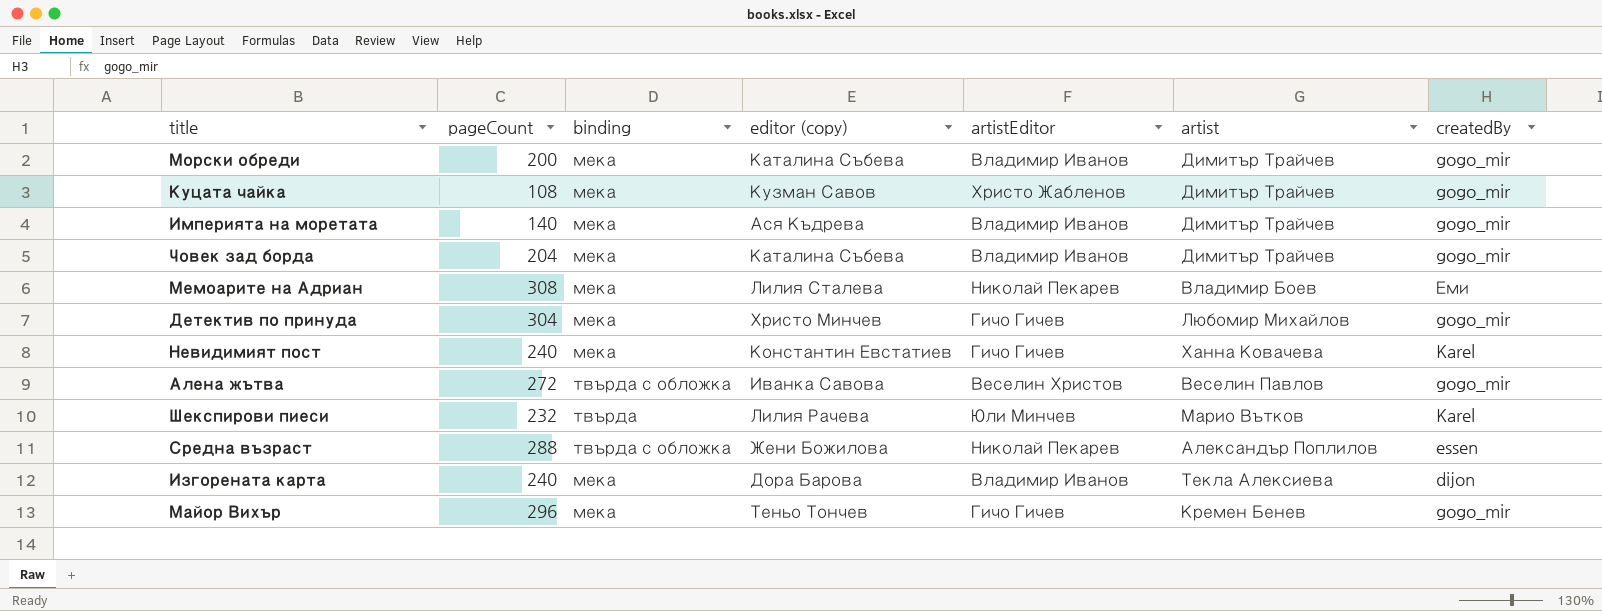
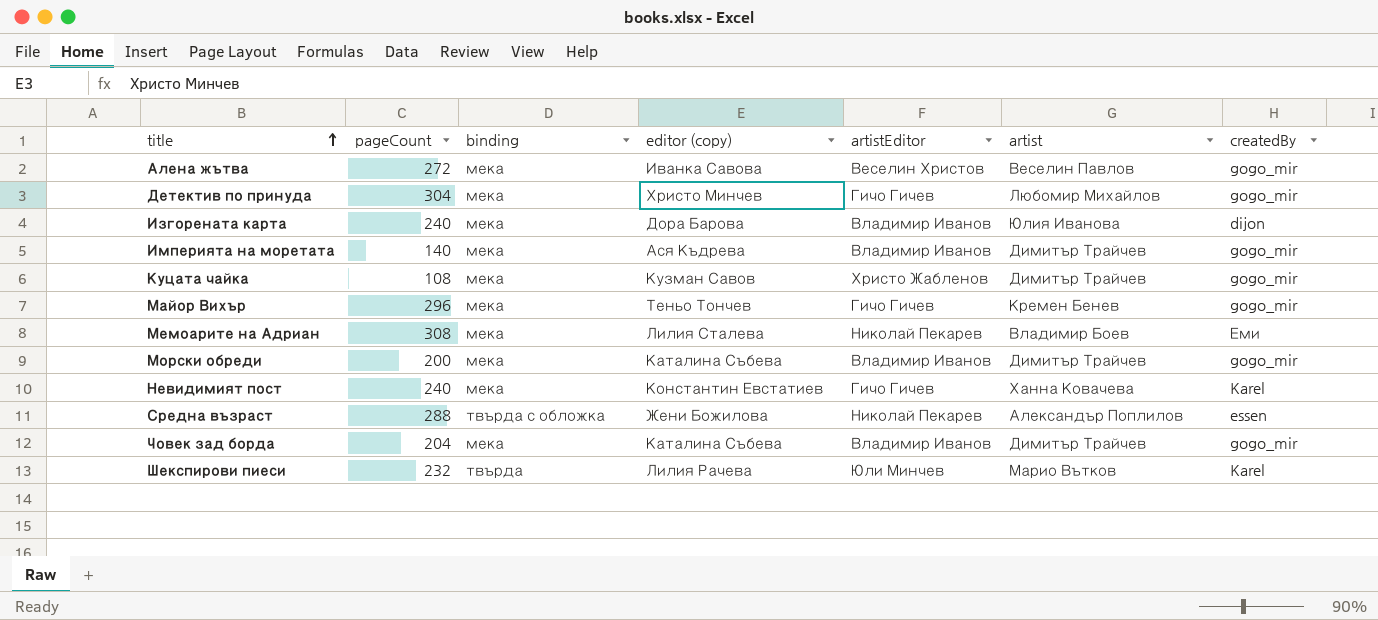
row order: none -> title ascending
Алена жътва | binding: твърда с обложка -> мека
Изгорената карта | artist: Текла Алексиева -> Юлия Иванова

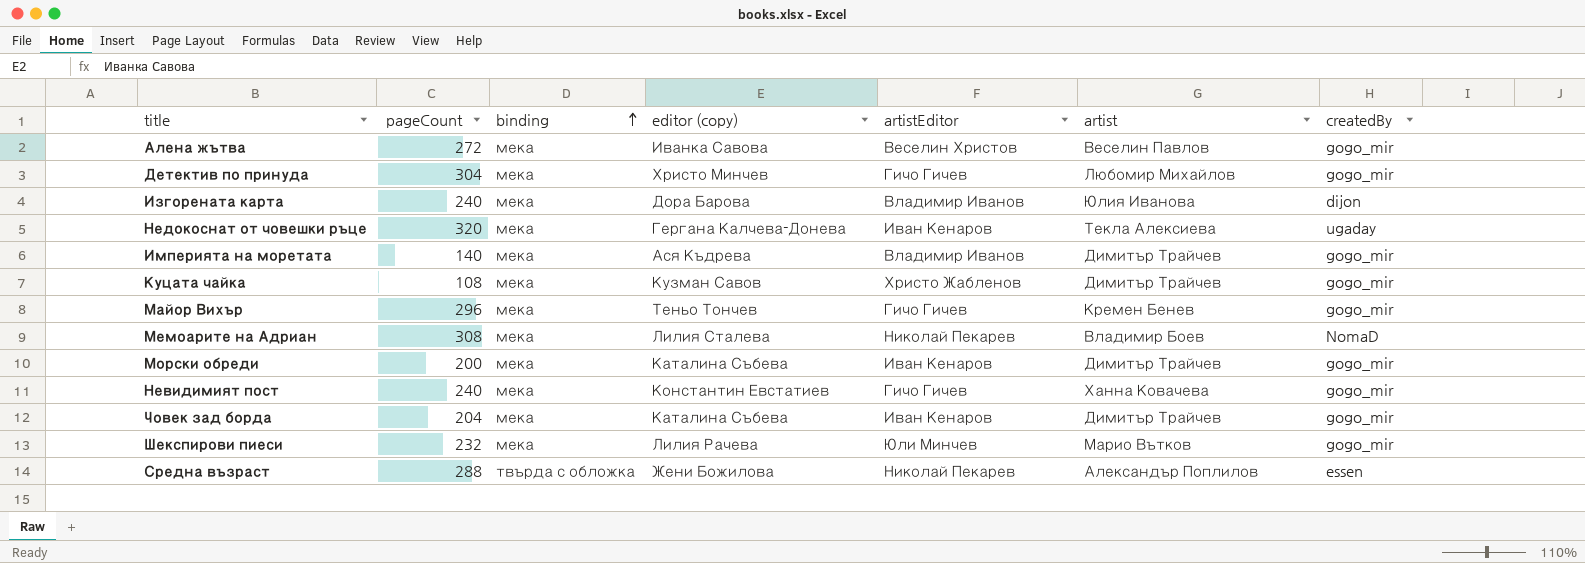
row order: title ascending -> binding ascending
row Недокоснат от човешки ръце: none -> 320 | мека | Гергана Калчева-Донева | Иван Кенаров | Текла Алексиева | ugaday
Мемоарите на Адриан | createdBy: Еми -> NomaD
Морски обреди | artistEditor: Владимир Иванов -> Иван Кенаров
Невидимият пост | createdBy: Karel -> gogo_mir
Човек зад борда | artistEditor: Владимир Иванов -> Иван Кенаров
Шекспирови пиеси | binding: твърда -> мека
Шекспирови пиеси | createdBy: Karel -> gogo_mir

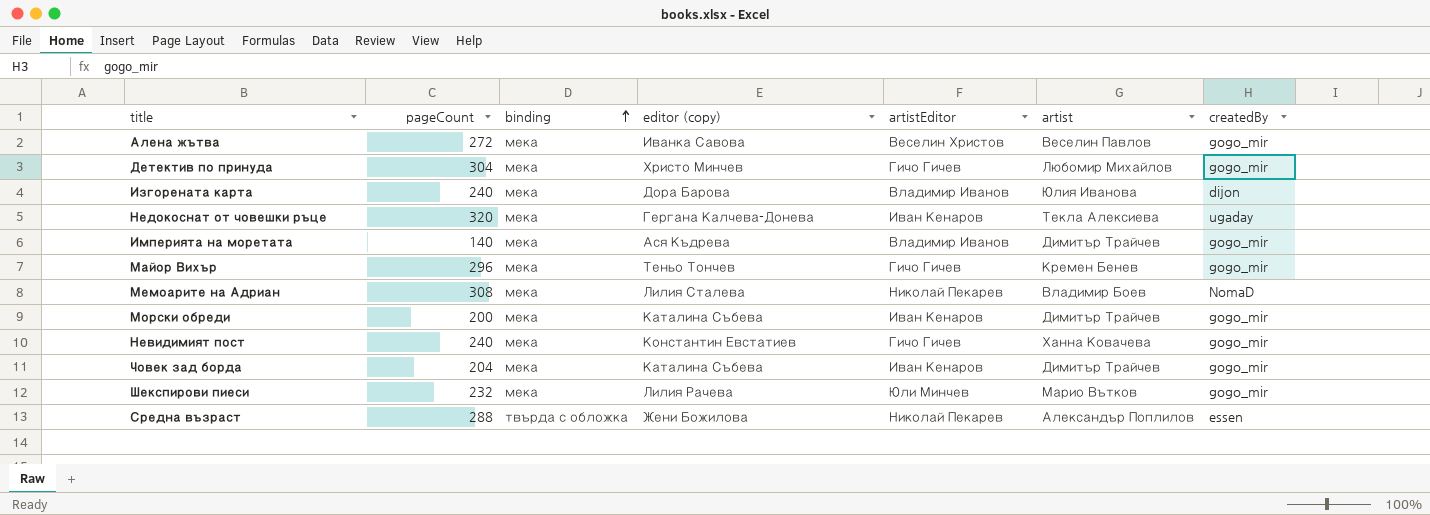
row Куцата чайка: 108 | мека | Кузман Савов | Христо Жабленов | Димитър Трайчев | gogo_mir -> none

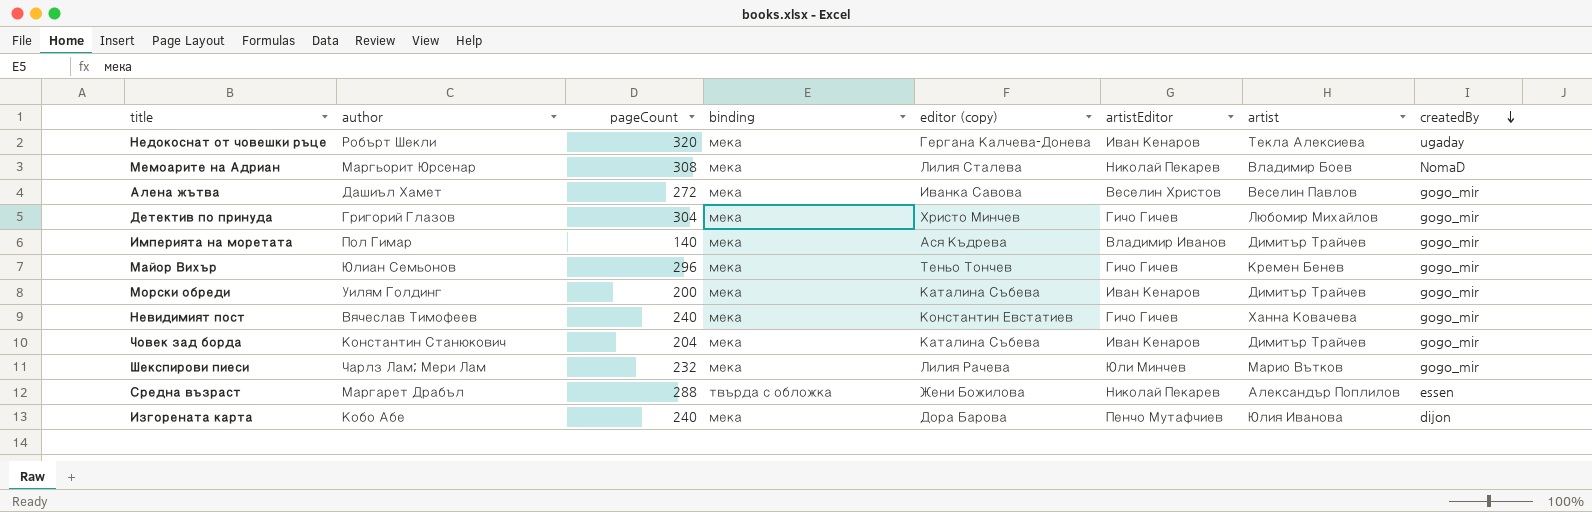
row order: binding ascending -> createdBy descending
column author | position: none -> 2
Изгорената карта | artistEditor: Владимир Иванов -> Пенчо Мутафчиев

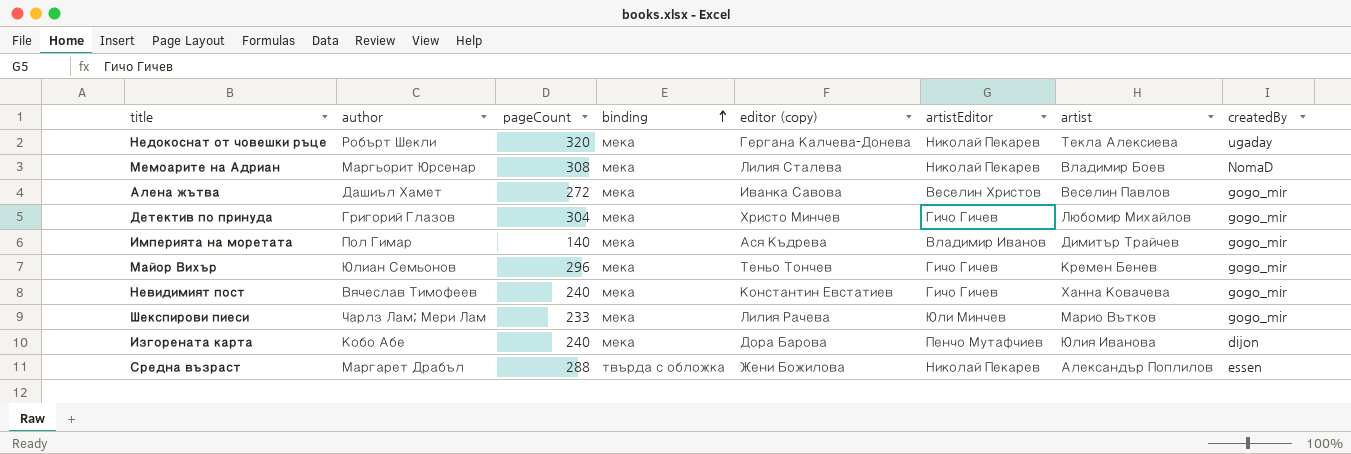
row order: createdBy descending -> binding ascending
row Морски обреди: Уилям Голдинг | 200 | мека | Каталина Събева | Иван Кенаров | Димитър Трайчев | gogo_mir -> none
row Човек зад борда: Константин Станюкович | 204 | мека | Каталина Събева | Иван Кенаров | Димитър Трайчев | gogo_mir -> none
Недокоснат от човешки ръце | artistEditor: Иван Кенаров -> Николай Пекарев
Шекспирови пиеси | pageCount: 232 -> 233

